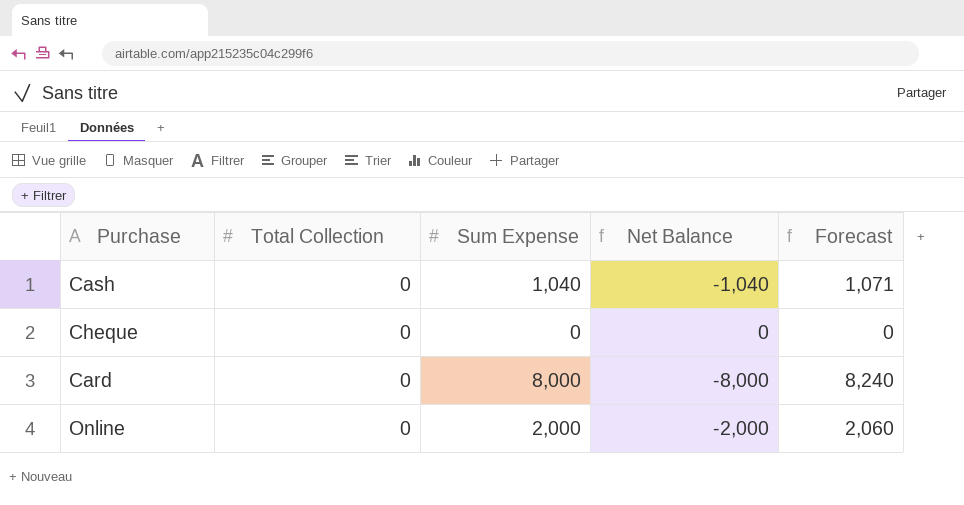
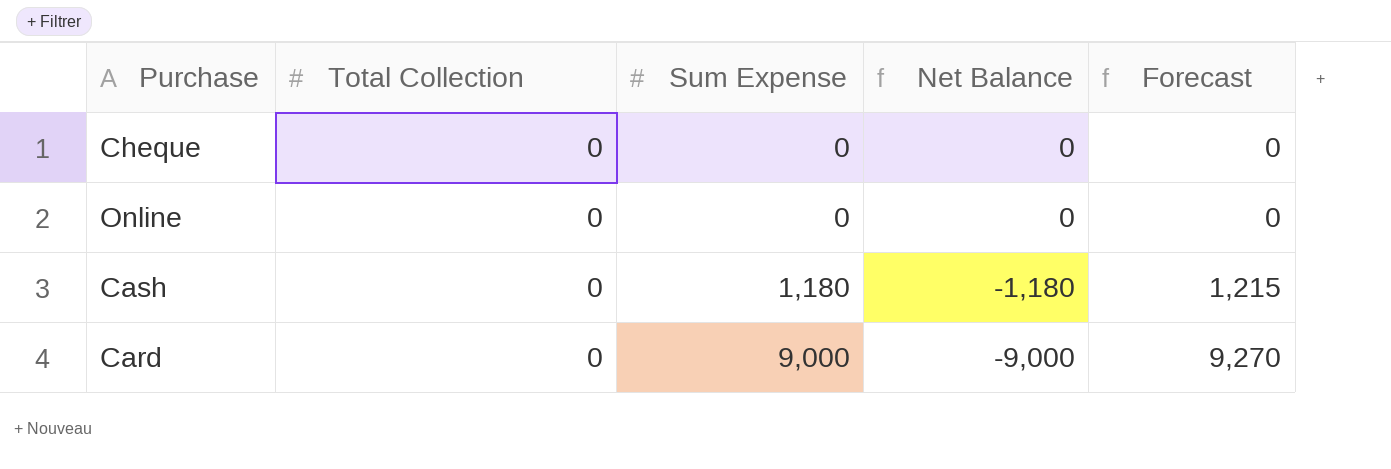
row order: none -> Sum Expense ascending
Online | Sum Expense: 2,000 -> 0
Online | Net Balance: -2,000 -> 0
Online | Forecast: 2,060 -> 0
Cash | Sum Expense: 1,040 -> 1,180
Cash | Net Balance: -1,040 -> -1,180
Cash | Forecast: 1,071 -> 1,215
Card | Sum Expense: 8,000 -> 9,000
Card | Net Balance: -8,000 -> -9,000
Card | Forecast: 8,240 -> 9,270

